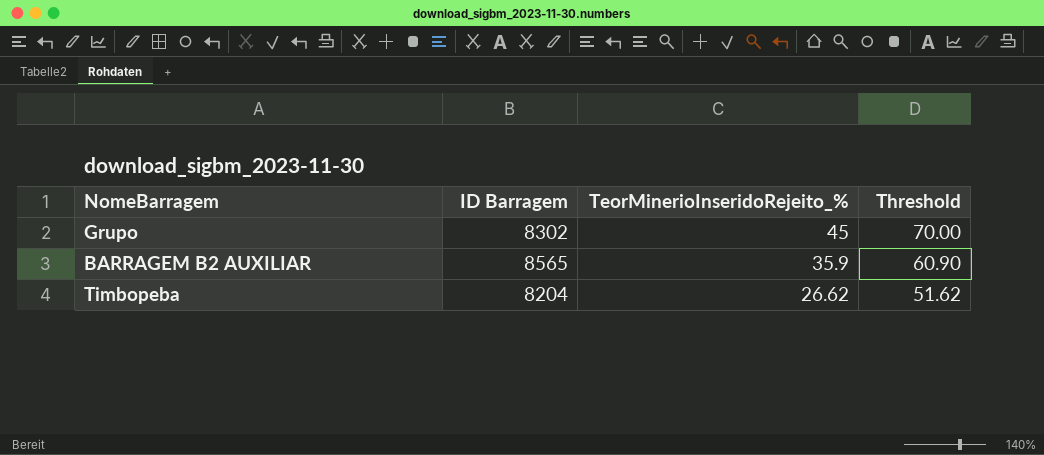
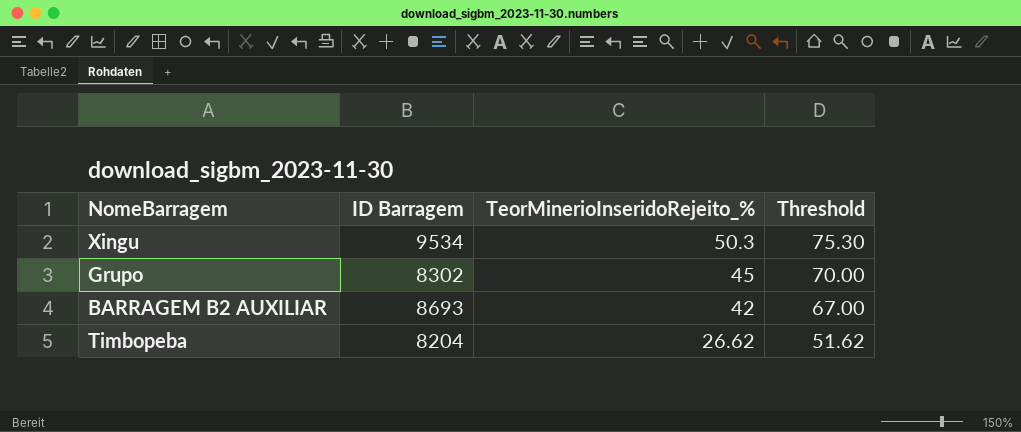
row Xingu: none -> 9534 | 50.3 | 75.30
BARRAGEM B2 AUXILIAR | ID Barragem: 8565 -> 8693
BARRAGEM B2 AUXILIAR | TeorMinerioInseridoRejeito_%: 35.9 -> 42
BARRAGEM B2 AUXILIAR | Threshold: 60.90 -> 67.00

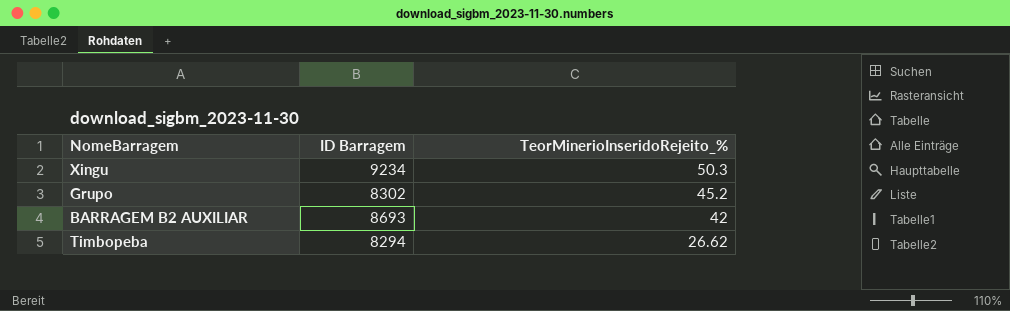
column Threshold | formula: [TeorMinerioInseridoRejeito_%] + 25 -> none
Xingu | ID Barragem: 9534 -> 9234
Grupo | TeorMinerioInseridoRejeito_%: 45 -> 45.2
Timbopeba | ID Barragem: 8204 -> 8294

